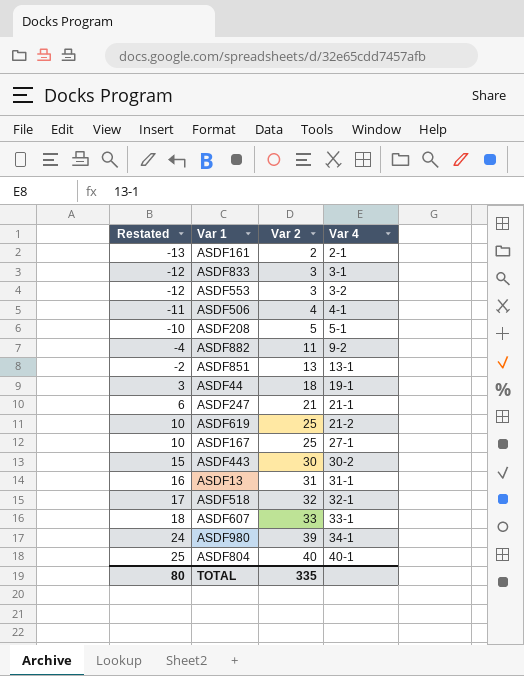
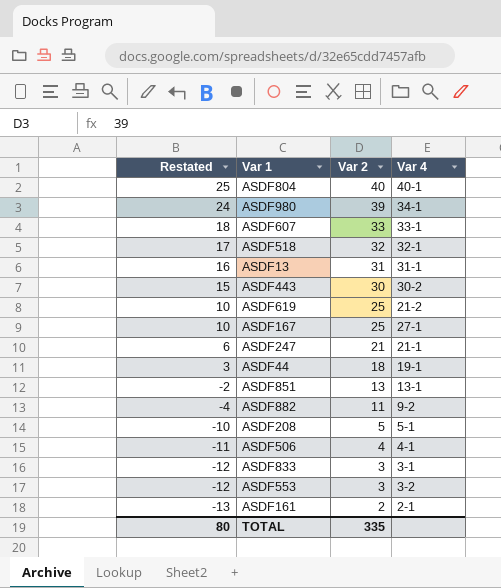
row order: Restated ascending -> Restated descending

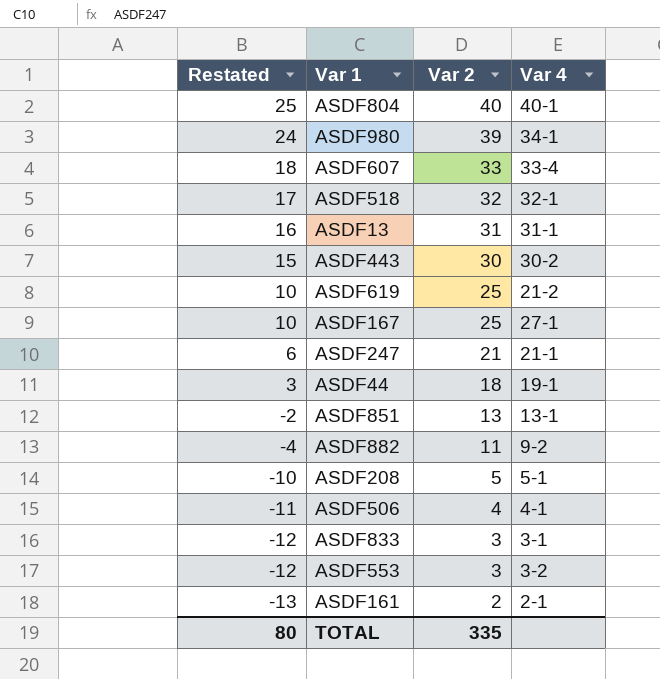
ASDF607 | Var 4: 33-1 -> 33-4

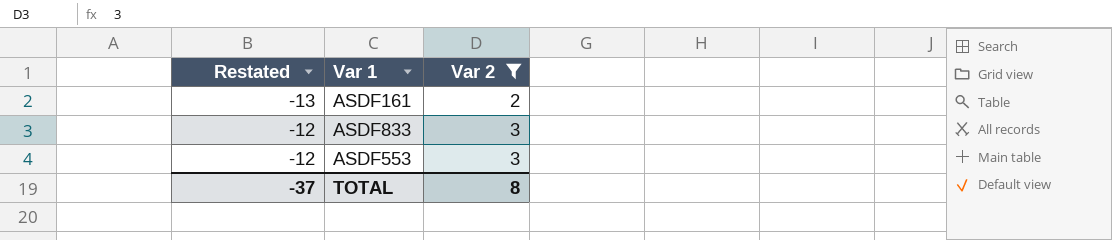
filter: none -> Var 2 <= 3
row order: Restated descending -> Restated ascending
column Var 4 | position: 4 -> none
TOTAL | Restated: 80 -> -37
TOTAL | Var 2: 335 -> 8

